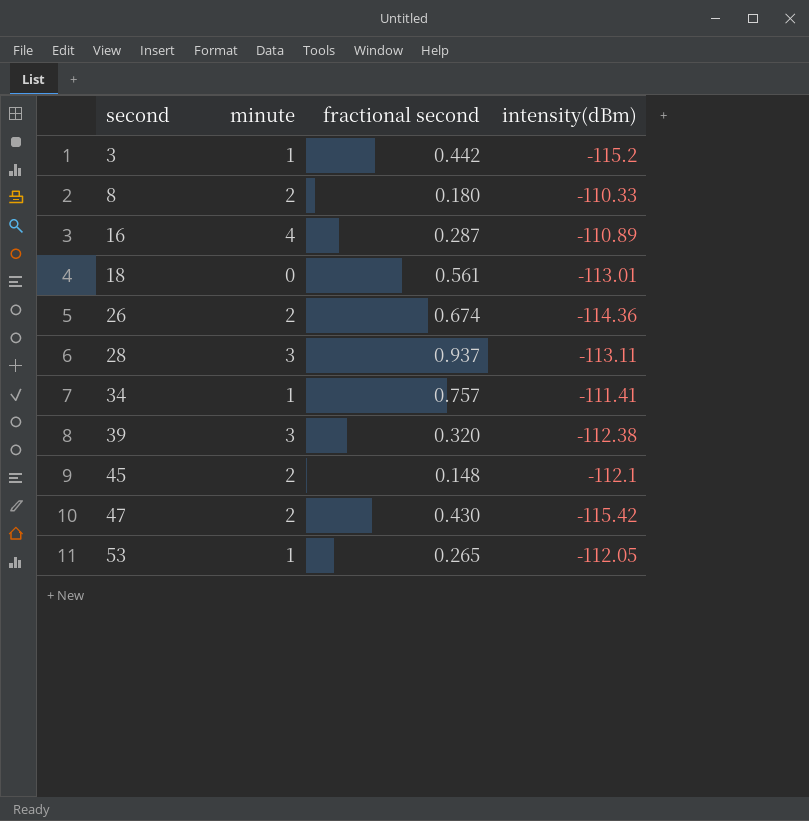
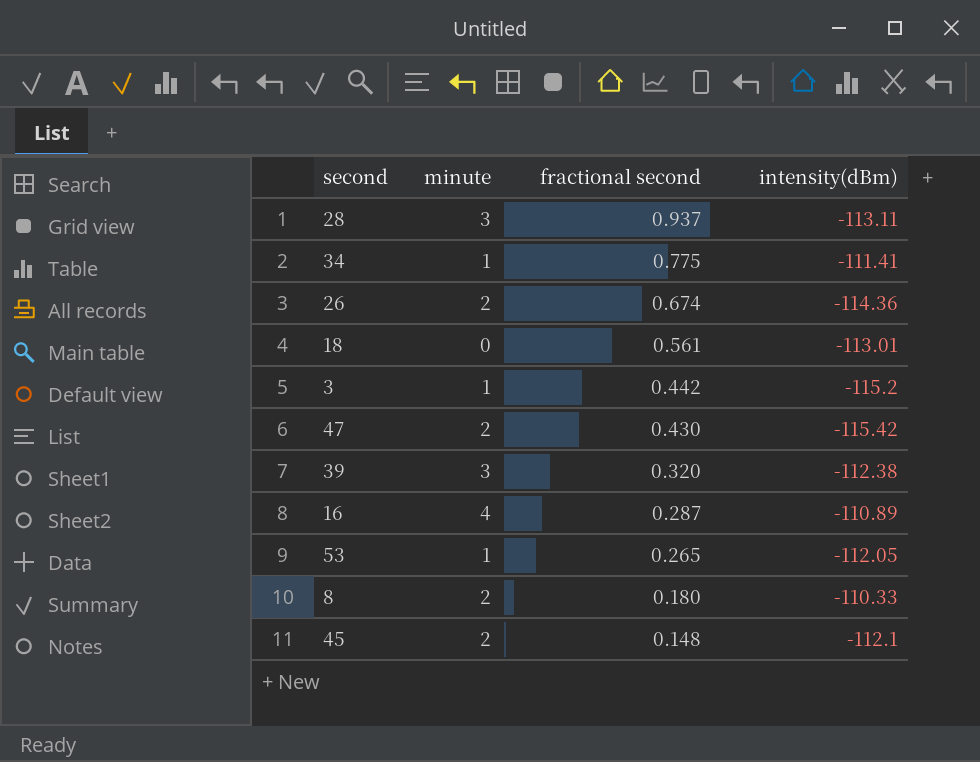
row order: second ascending -> fractional second descending
34 | fractional second: 0.757 -> 0.775

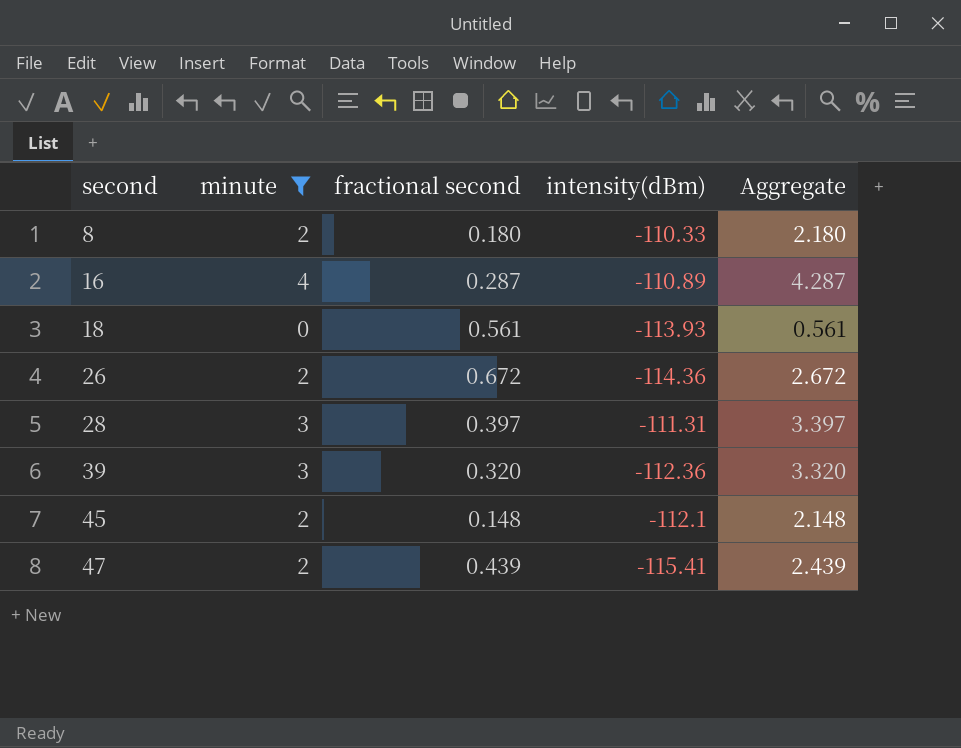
filter: none -> minute != 1
row order: fractional second descending -> second ascending
column Aggregate | formula: none -> [minute] + [fractional second]
18 | intensity(dBm): -113.01 -> -113.93
26 | fractional second: 0.674 -> 0.672
28 | fractional second: 0.937 -> 0.397
28 | intensity(dBm): -113.11 -> -111.31
39 | intensity(dBm): -112.38 -> -112.36
47 | fractional second: 0.430 -> 0.439
47 | intensity(dBm): -115.42 -> -115.41

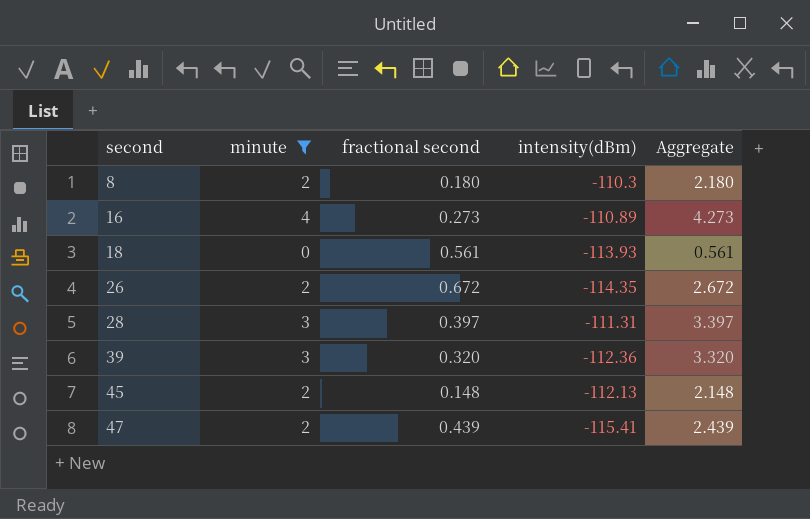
8 | intensity(dBm): -110.33 -> -110.3
16 | fractional second: 0.287 -> 0.273
16 | Aggregate: 4.287 -> 4.273
26 | intensity(dBm): -114.36 -> -114.35
45 | intensity(dBm): -112.1 -> -112.13

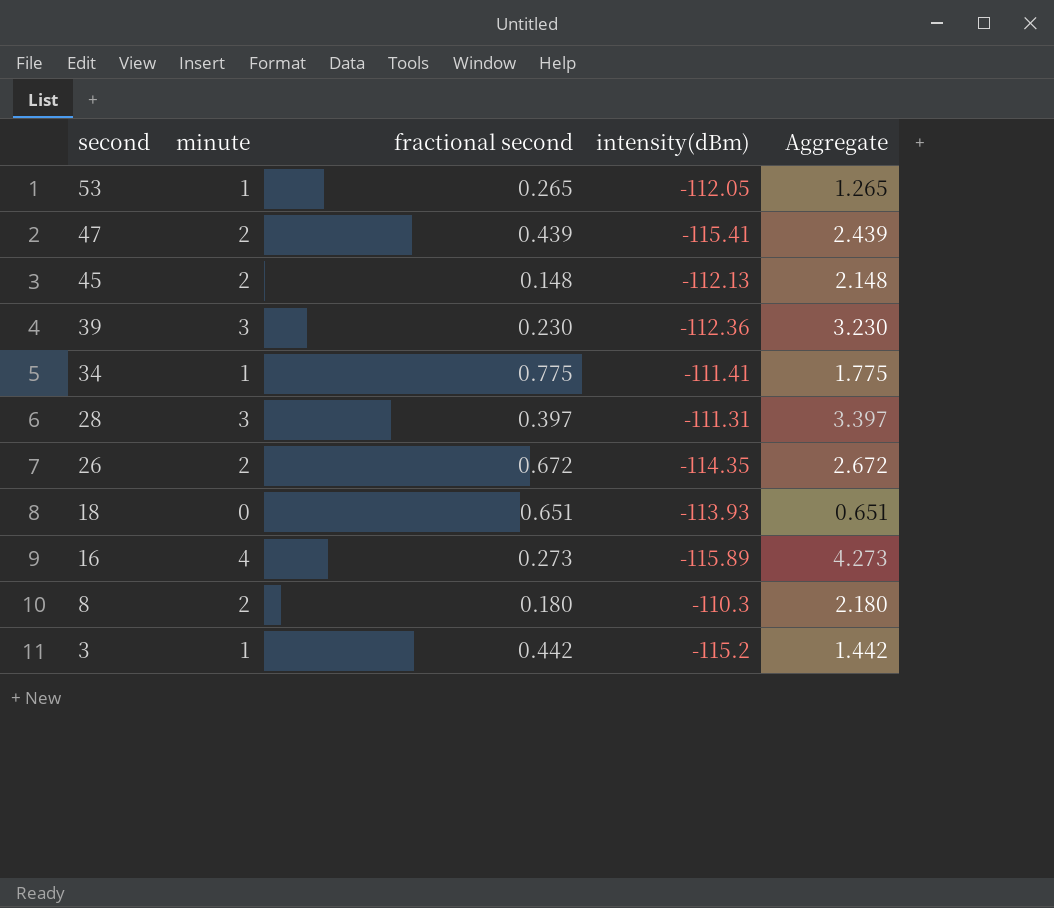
filter: minute != 1 -> none
row order: second ascending -> second descending
39 | fractional second: 0.320 -> 0.230
39 | Aggregate: 3.320 -> 3.230
18 | fractional second: 0.561 -> 0.651
18 | Aggregate: 0.561 -> 0.651
16 | intensity(dBm): -110.89 -> -115.89

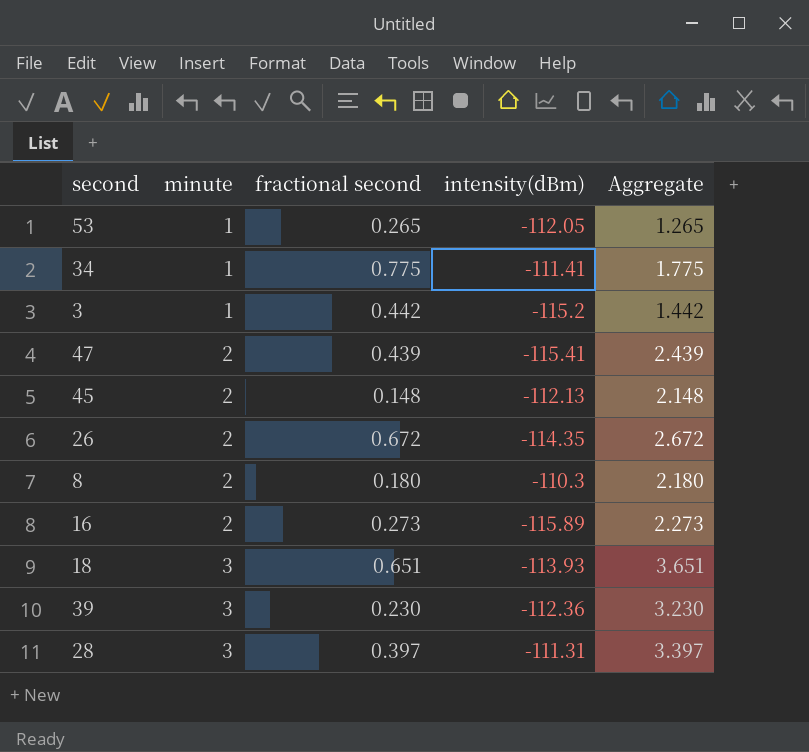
row order: second descending -> minute ascending
16 | minute: 4 -> 2
16 | Aggregate: 4.273 -> 2.273
18 | minute: 0 -> 3
18 | Aggregate: 0.651 -> 3.651

